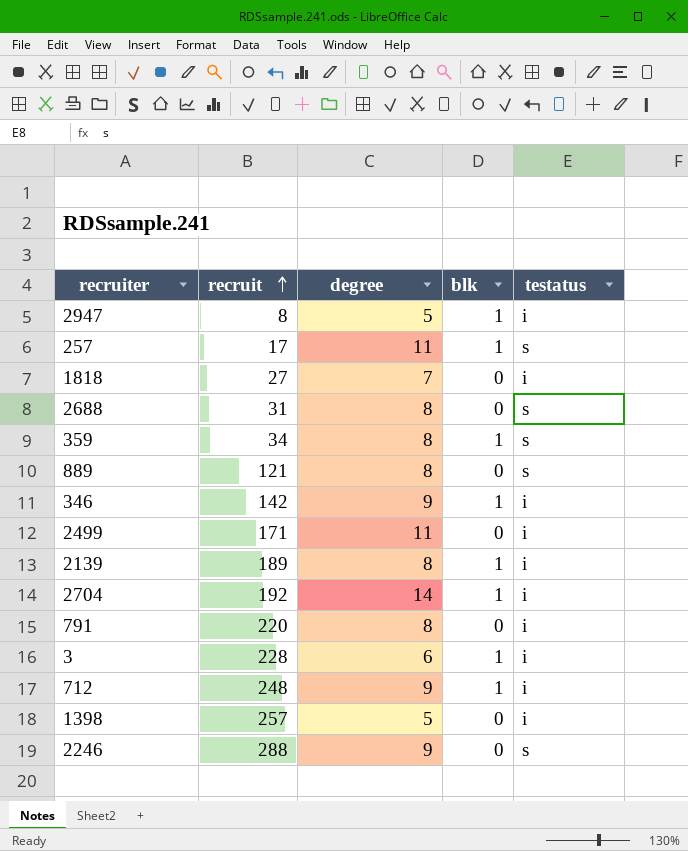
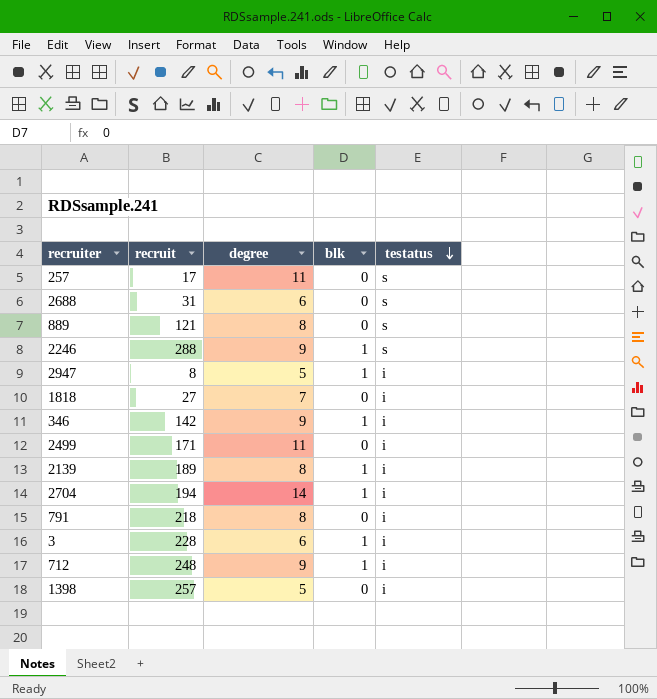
row order: recruit ascending -> testatus descending
row 359: 34 | 8 | 1 | s -> none
257 | blk: 1 -> 0
2688 | degree: 8 -> 6
2246 | blk: 0 -> 1
2704 | recruit: 192 -> 194
791 | recruit: 220 -> 218

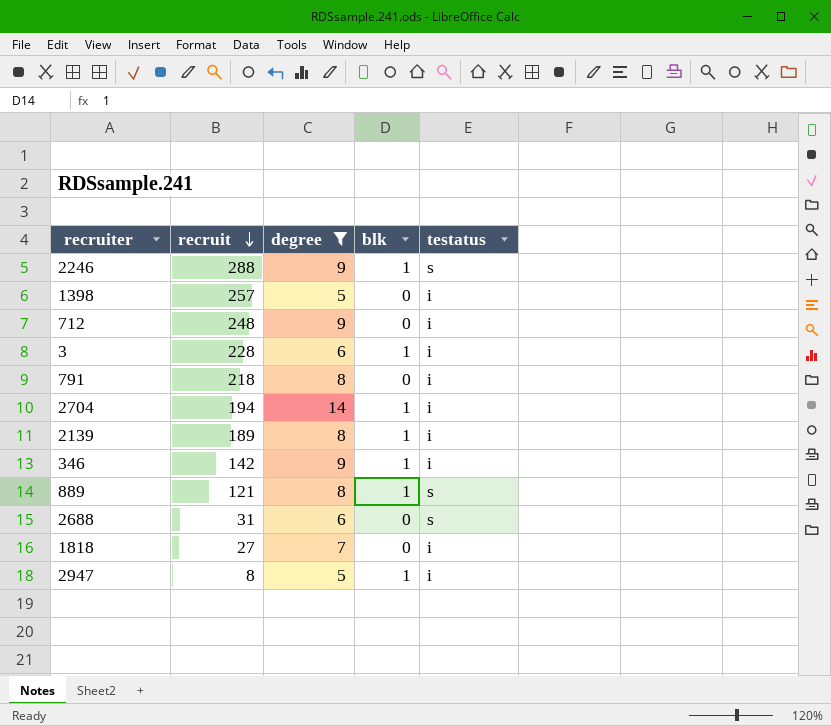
filter: none -> degree != 11
row order: testatus descending -> recruit descending
712 | blk: 1 -> 0
889 | blk: 0 -> 1

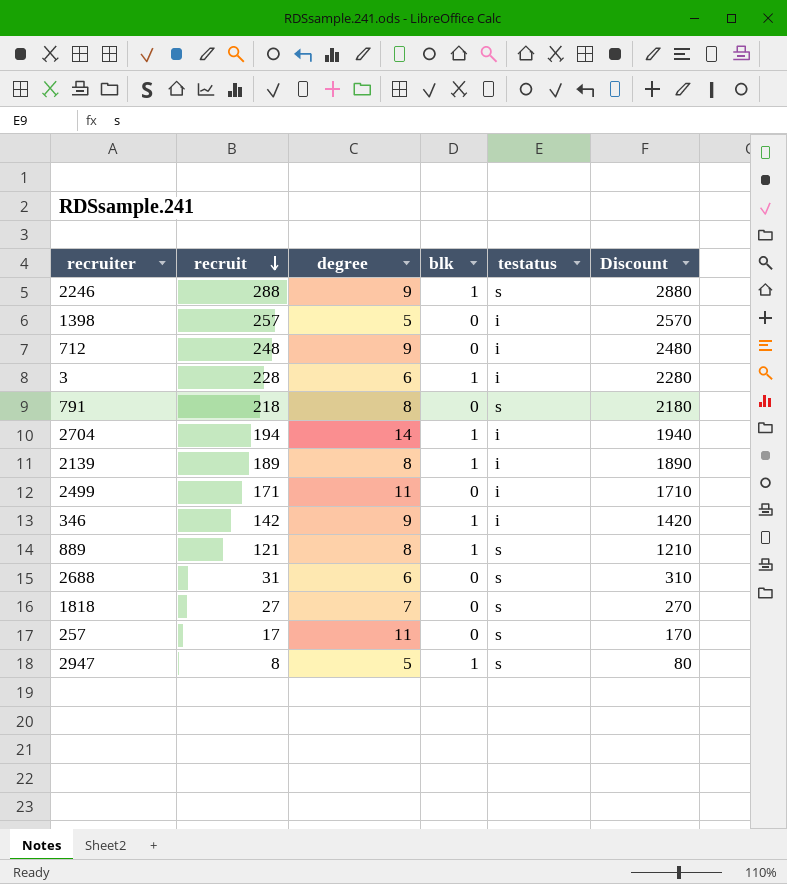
filter: degree != 11 -> none
column Discount | formula: none -> [recruit] * 10
791 | testatus: i -> s
1818 | testatus: i -> s
2947 | testatus: i -> s

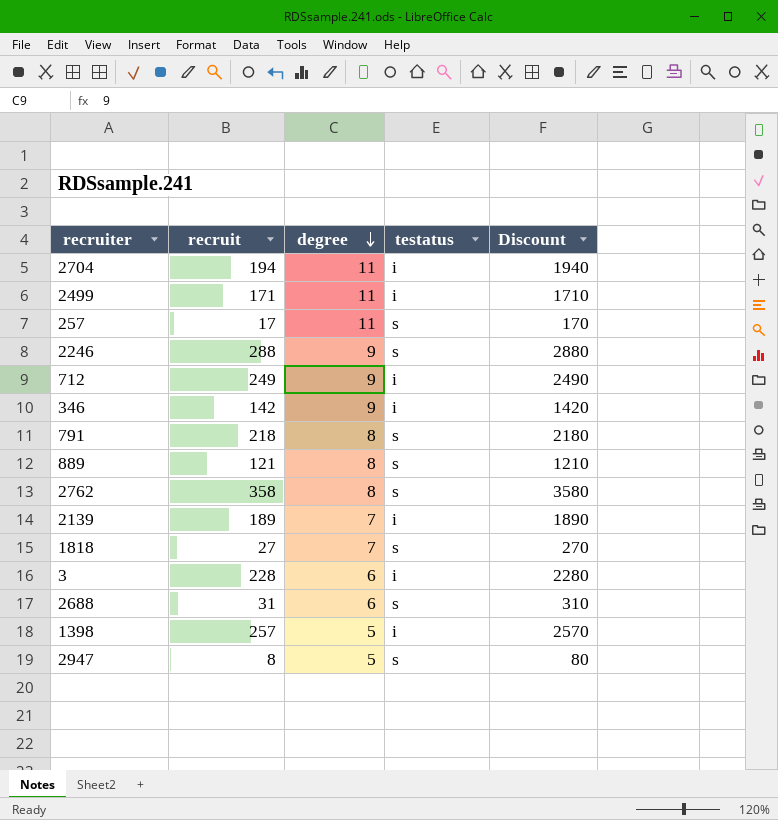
row order: recruit descending -> degree descending
column blk | position: 4 -> none
2704 | degree: 14 -> 11
712 | recruit: 248 -> 249
712 | Discount: 2480 -> 2490
row 2762: none -> 358 | 8 | s | 3580
2139 | degree: 8 -> 7

